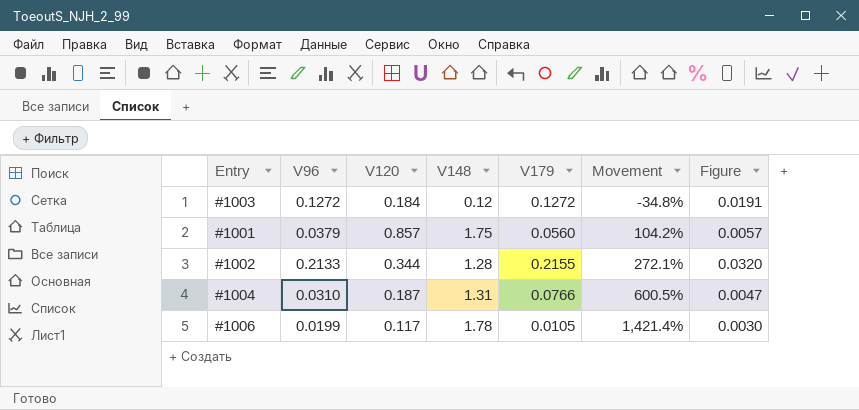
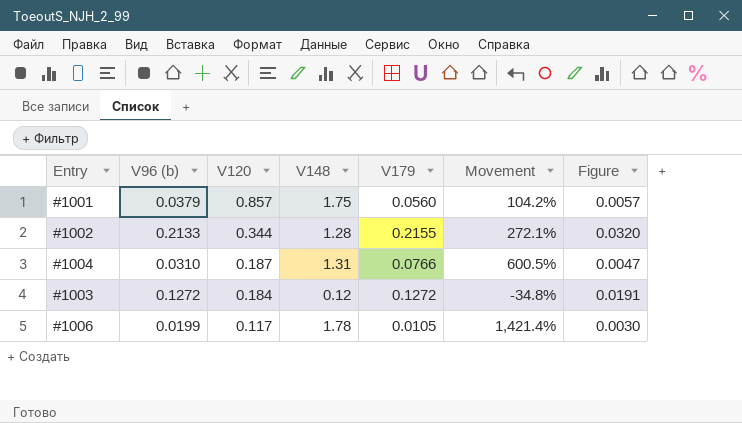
row order: Movement ascending -> V120 descending
column name: V96 -> V96 (b)

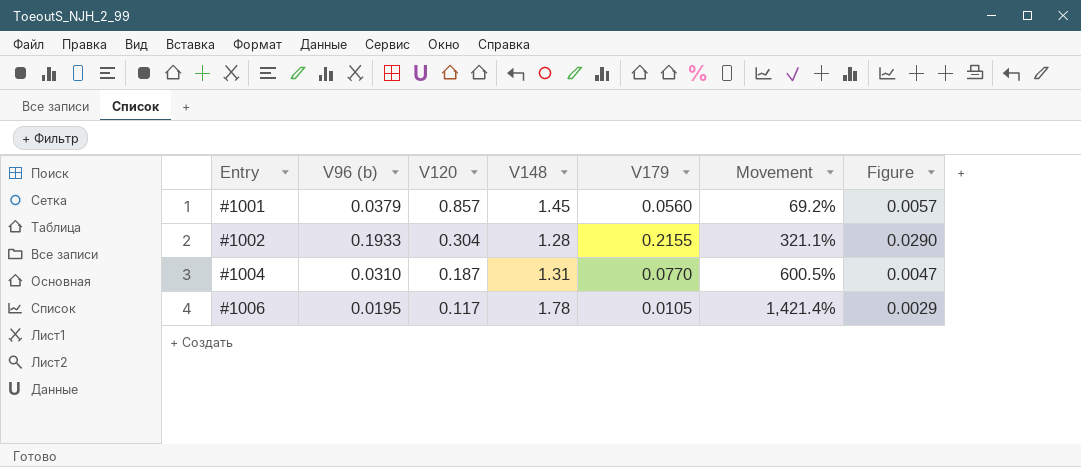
row #1003: 0.1272 | 0.184 | 0.12 | 0.1272 | -34.8% | 0.0191 -> none
#1001 | V148: 1.75 -> 1.45
#1001 | Movement: 104.2% -> 69.2%
#1002 | V96 (b): 0.2133 -> 0.1933
#1002 | V120: 0.344 -> 0.304
#1002 | Movement: 272.1% -> 321.1%
#1002 | Figure: 0.0320 -> 0.0290
#1004 | V179: 0.0766 -> 0.0770
#1006 | V96 (b): 0.0199 -> 0.0195
#1006 | Figure: 0.0030 -> 0.0029

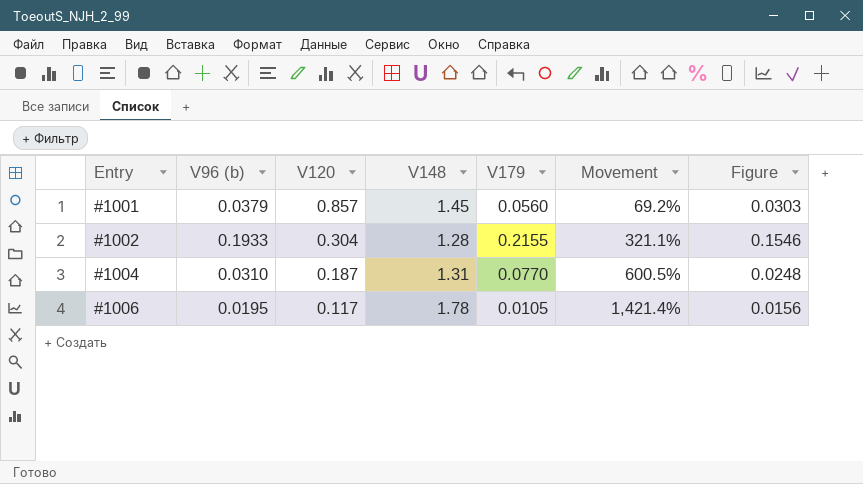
column Figure | formula: [V96 (b)] * 0.15 -> [V96 (b)] * 0.8

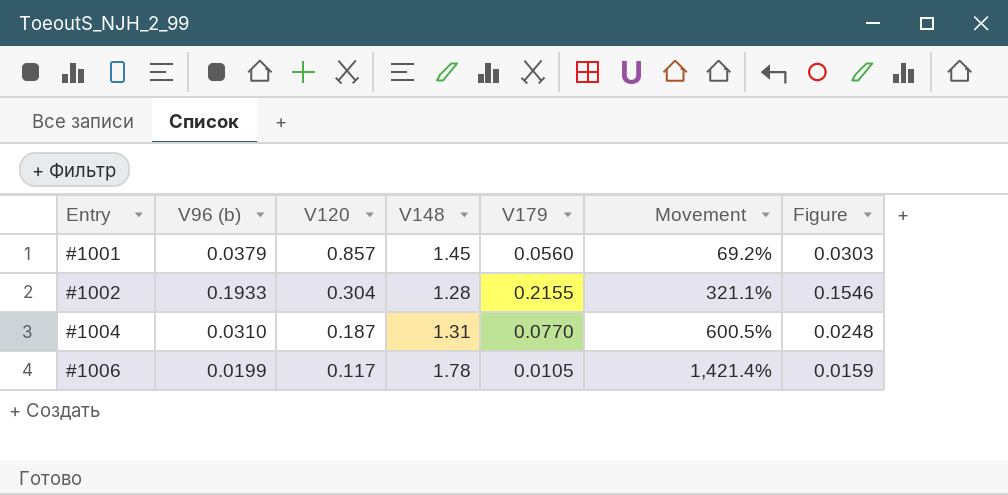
#1006 | V96 (b): 0.0195 -> 0.0199
#1006 | Figure: 0.0156 -> 0.0159

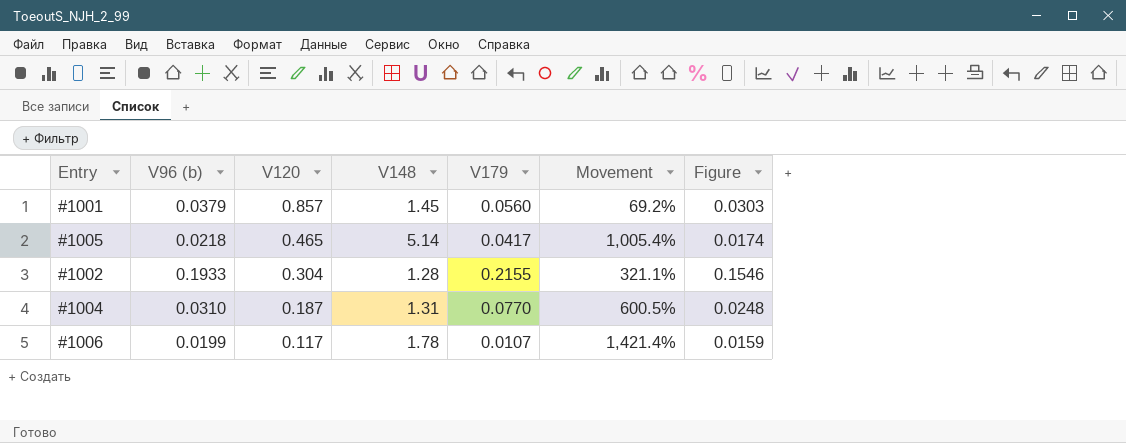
row #1005: none -> 0.0218 | 0.465 | 5.14 | 0.0417 | 1,005.4% | 0.0174
#1006 | V179: 0.0105 -> 0.0107

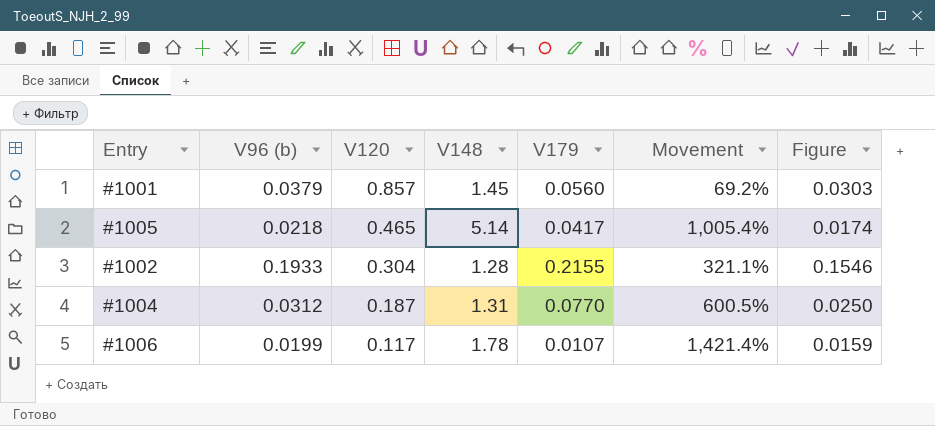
#1004 | V96 (b): 0.0310 -> 0.0312
#1004 | Figure: 0.0248 -> 0.0250

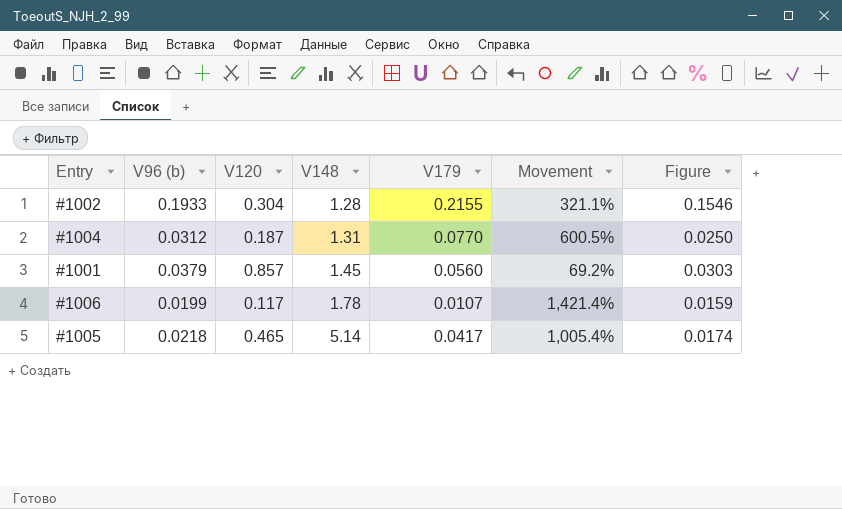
row order: V120 descending -> V148 ascending

